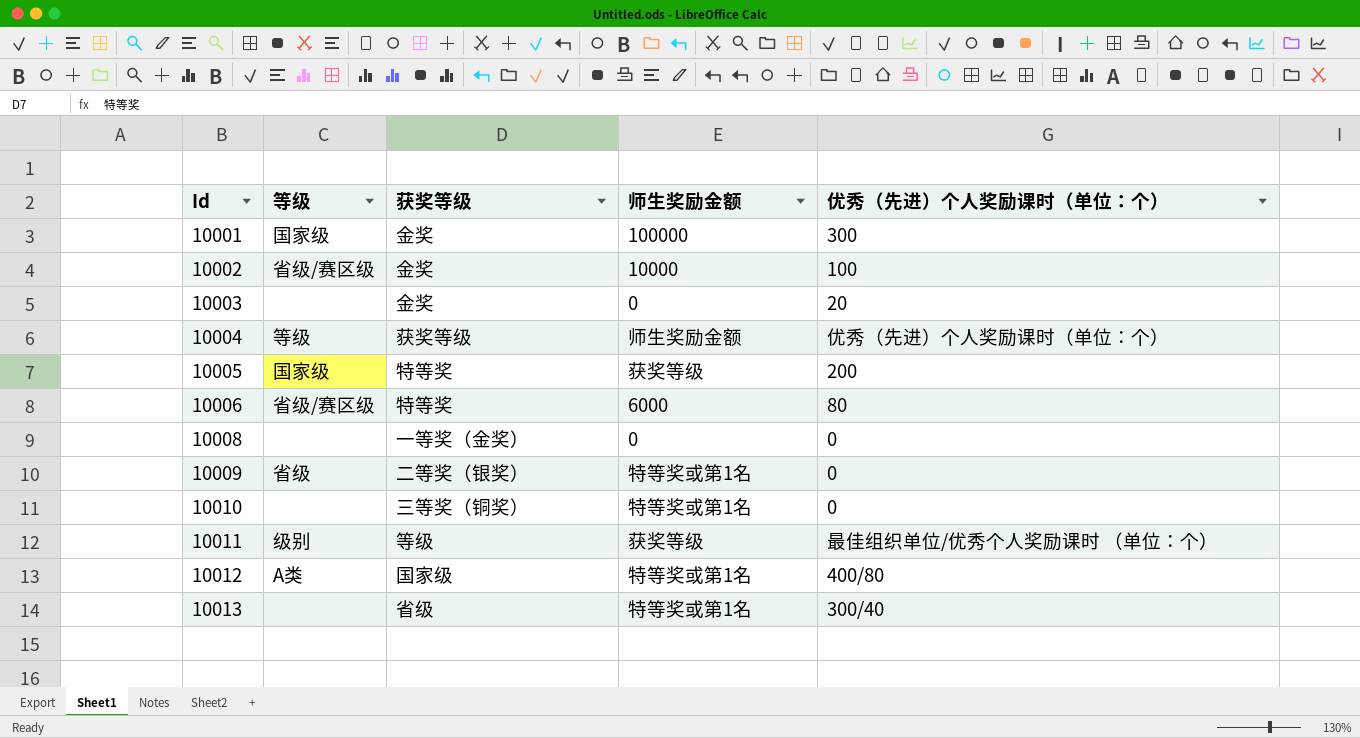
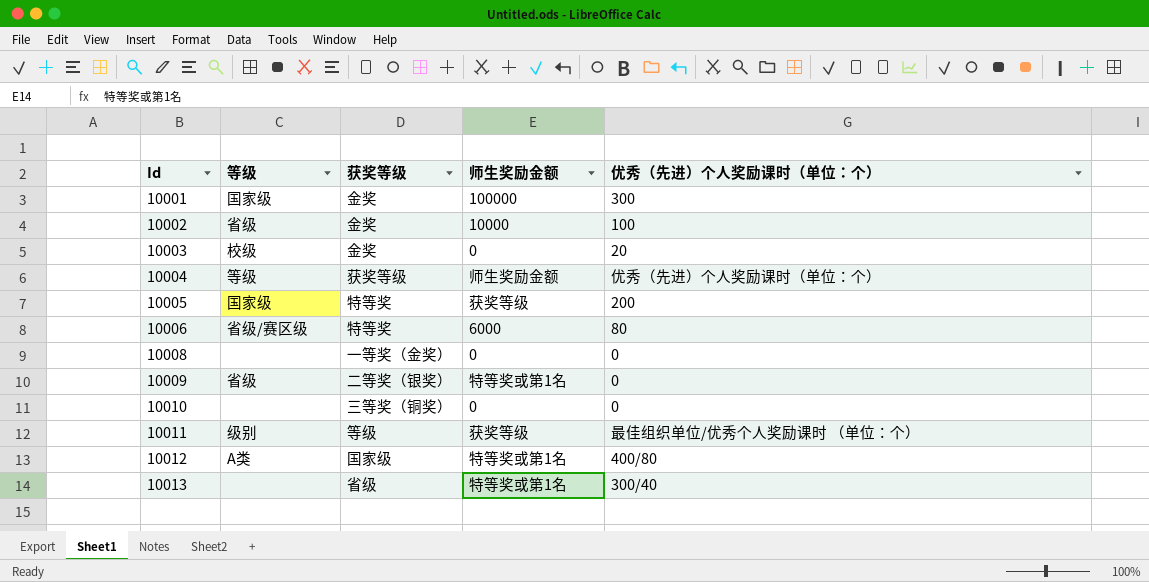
10002 | 等级: 省级/赛区级 -> 省级
10003 | 等级: none -> 校级
10010 | 师生奖励金额: 特等奖或第1名 -> 0

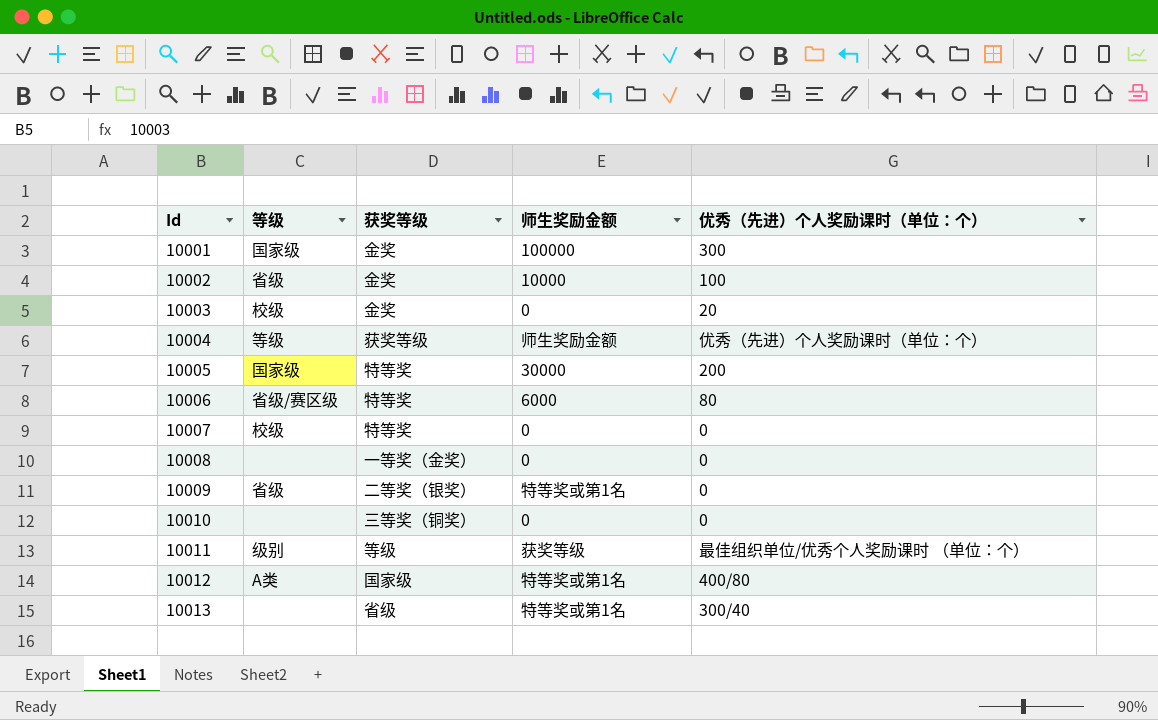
10005 | 师生奖励金额: 获奖等级 -> 30000
row 10007: none -> 校级 | 特等奖 | 0 | 0

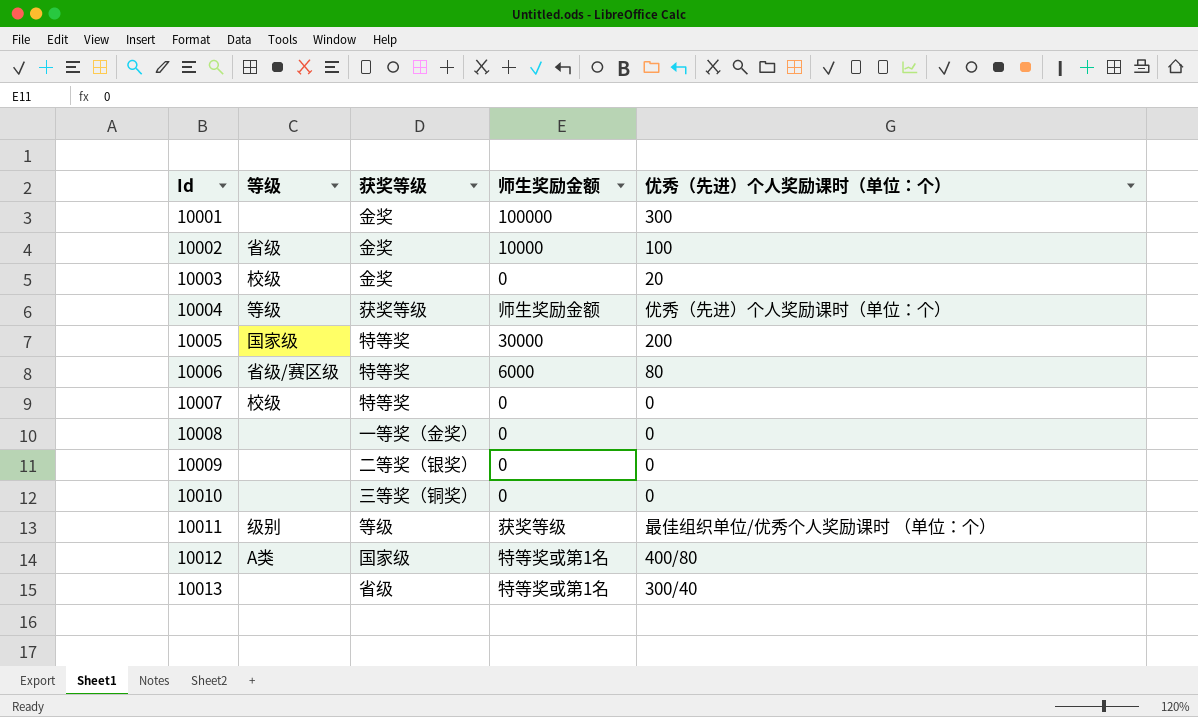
10001 | 等级: 国家级 -> none
10009 | 等级: 省级 -> none
10009 | 师生奖励金额: 特等奖或第1名 -> 0

